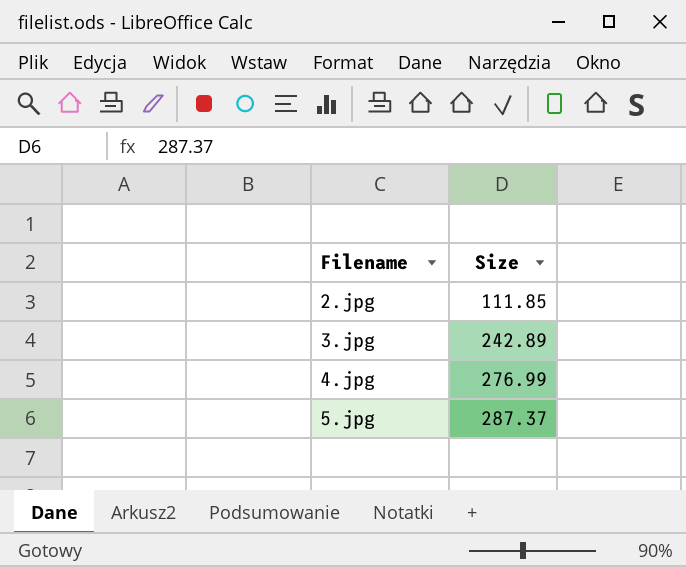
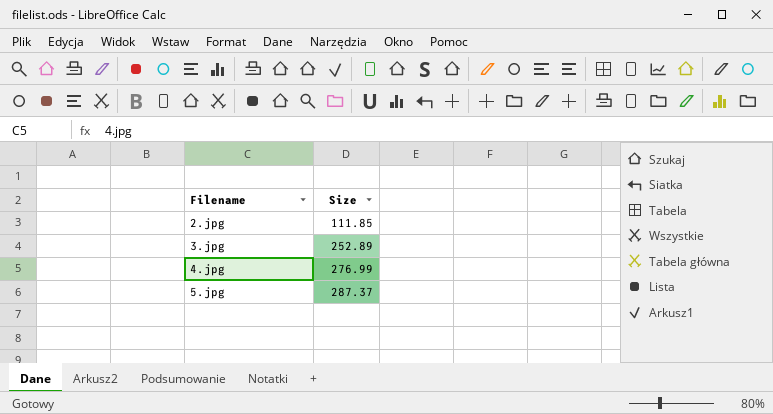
3.jpg | Size: 242.89 -> 252.89

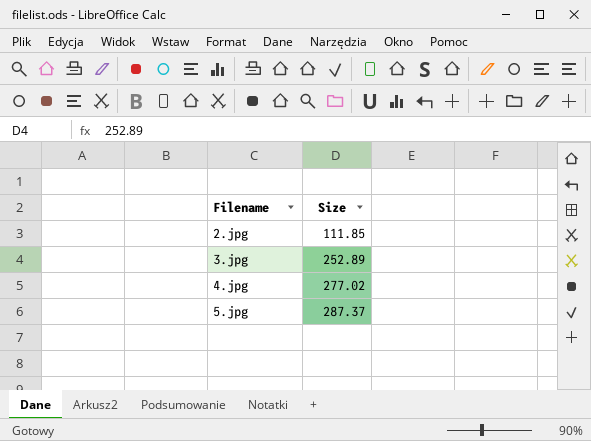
4.jpg | Size: 276.99 -> 277.02

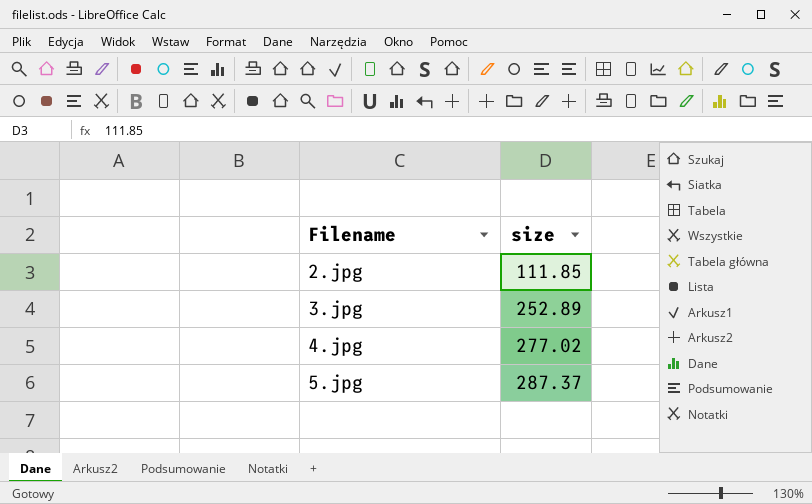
column name: Size -> size

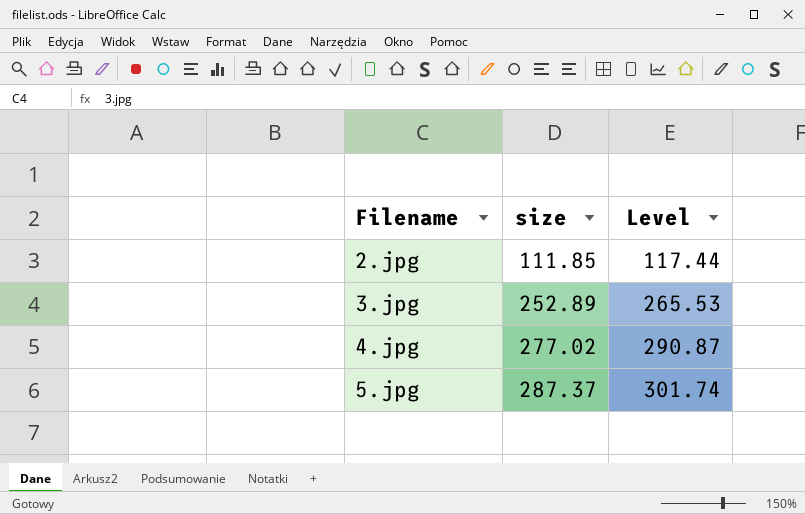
column Level | formula: none -> [size] * 1.05

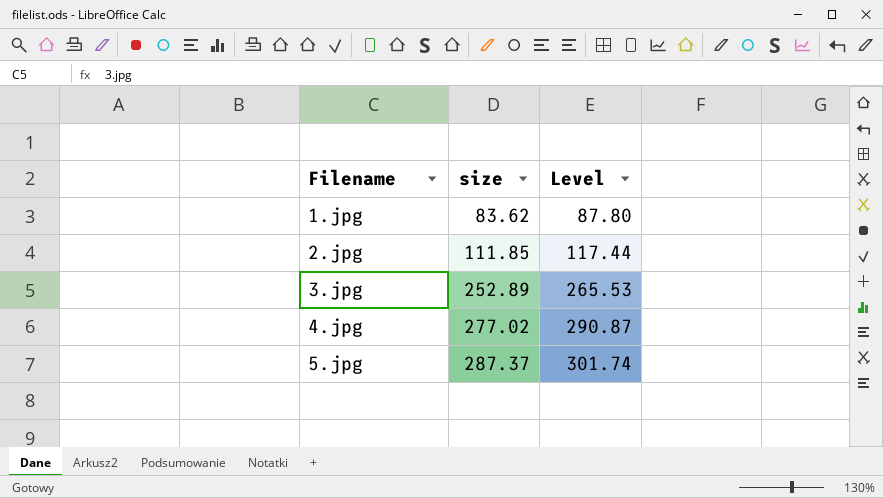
row 1.jpg: none -> 83.62 | 87.80

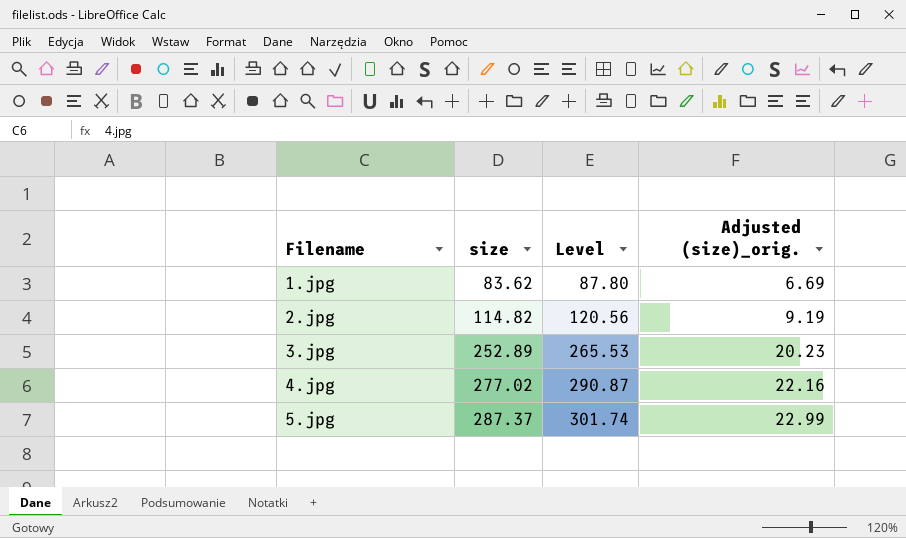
column Adjusted (size)_orig. | formula: none -> [size] * 0.08
2.jpg | size: 111.85 -> 114.82
2.jpg | Level: 117.44 -> 120.56

